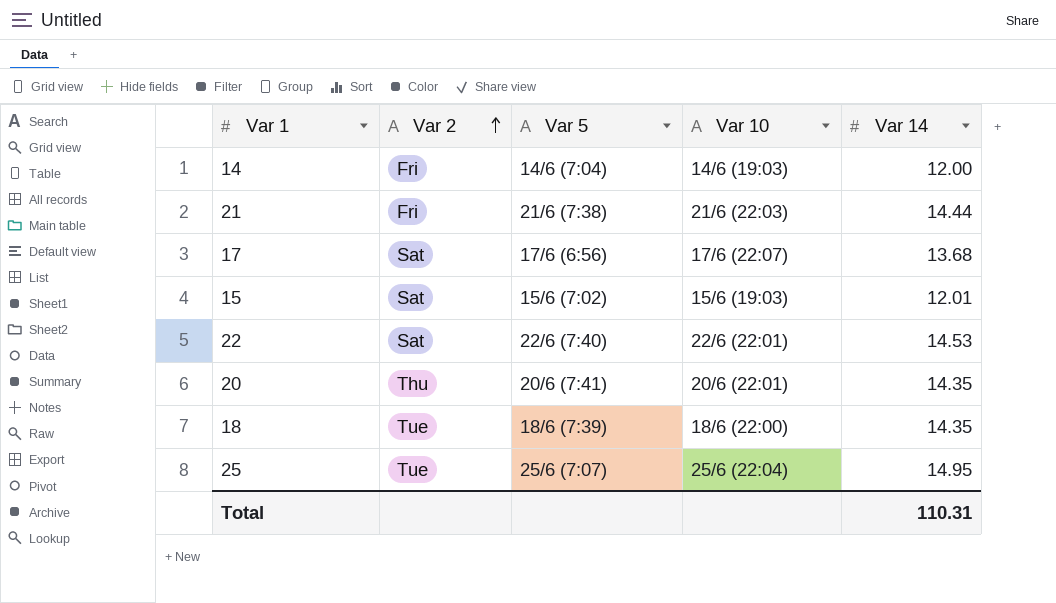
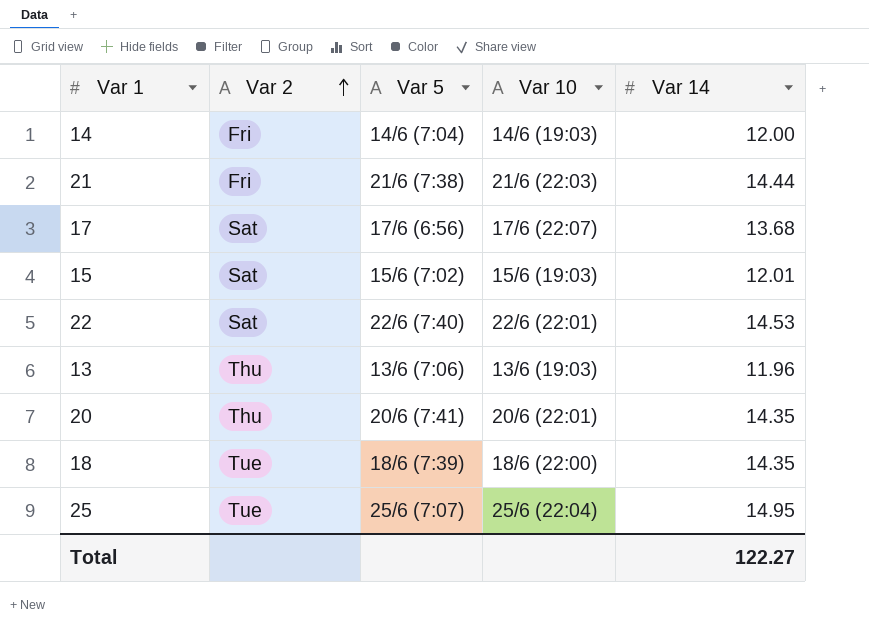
row 13: none -> Thu | 13/6 (7:06) | 13/6 (19:03) | 11.96
Total | Var 14: 110.31 -> 122.27

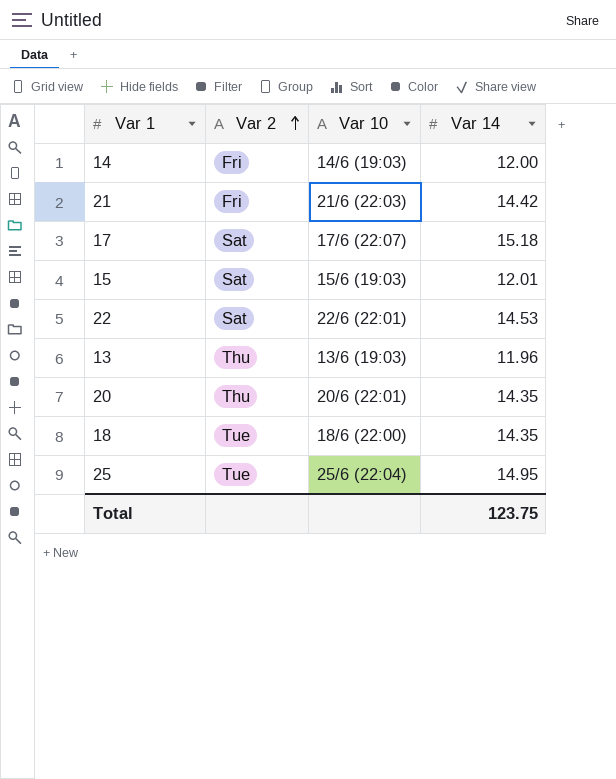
column Var 5 | position: 3 -> none
21 | Var 14: 14.44 -> 14.42
17 | Var 14: 13.68 -> 15.18
Total | Var 14: 122.27 -> 123.75

